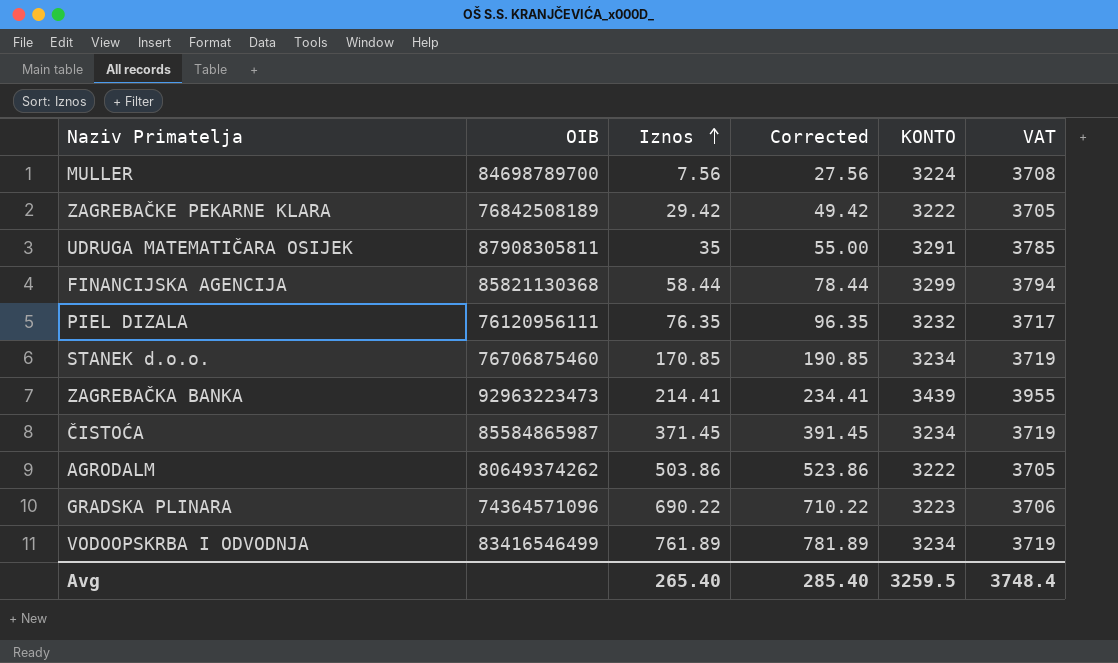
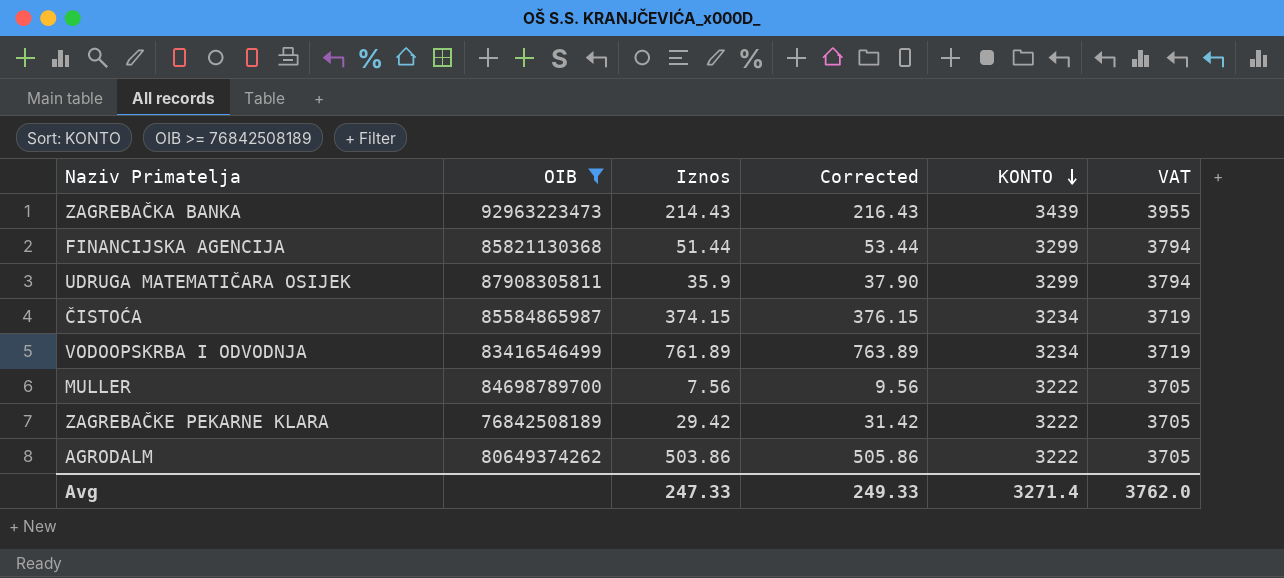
filter: none -> OIB >= 76842508189
row order: Iznos ascending -> KONTO descending
column Corrected | formula: [Iznos] + 20 -> [Iznos] + 2
ZAGREBAČKA BANKA | Iznos: 214.41 -> 214.43
FINANCIJSKA AGENCIJA | Iznos: 58.44 -> 51.44
UDRUGA MATEMATIČARA OSIJEK | Iznos: 35 -> 35.9
UDRUGA MATEMATIČARA OSIJEK | KONTO: 3291 -> 3299
UDRUGA MATEMATIČARA OSIJEK | VAT: 3785 -> 3794
ČISTOĆA | Iznos: 371.45 -> 374.15
MULLER | KONTO: 3224 -> 3222
MULLER | VAT: 3708 -> 3705
Avg | Iznos: 265.40 -> 247.33
Avg | Corrected: 285.40 -> 249.33
Avg | KONTO: 3259.5 -> 3271.4
Avg | VAT: 3748.4 -> 3762.0

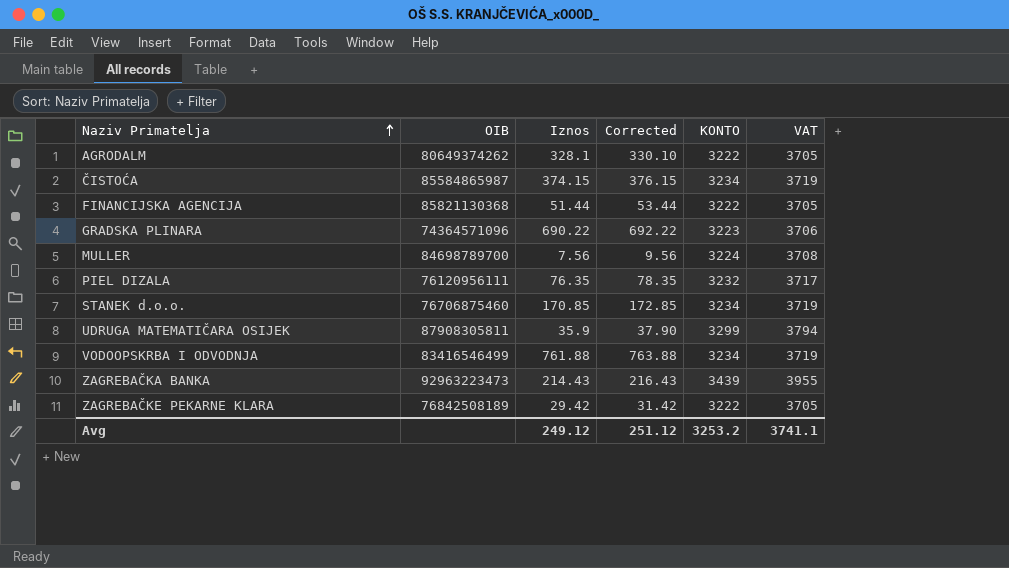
filter: OIB >= 76842508189 -> none
row order: KONTO descending -> Naziv Primatelja ascending
AGRODALM | Iznos: 503.86 -> 328.1
AGRODALM | Corrected: 505.86 -> 330.10
FINANCIJSKA AGENCIJA | KONTO: 3299 -> 3222
FINANCIJSKA AGENCIJA | VAT: 3794 -> 3705
MULLER | KONTO: 3222 -> 3224
MULLER | VAT: 3705 -> 3708
VODOOPSKRBA I ODVODNJA | Iznos: 761.89 -> 761.88
VODOOPSKRBA I ODVODNJA | Corrected: 763.89 -> 763.88
Avg | Iznos: 247.33 -> 249.12
Avg | Corrected: 249.33 -> 251.12
Avg | KONTO: 3271.4 -> 3253.2
Avg | VAT: 3762.0 -> 3741.1

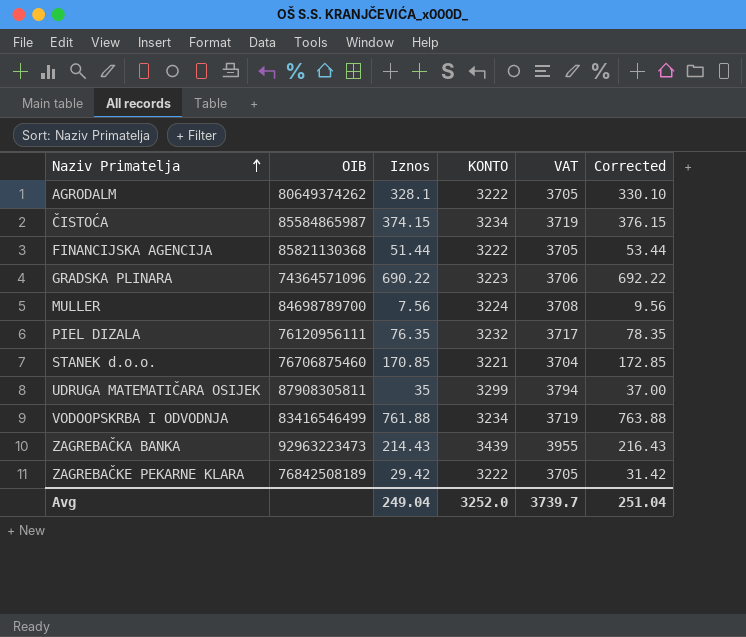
column Corrected | position: 4 -> 6
STANEK d.o.o. | KONTO: 3234 -> 3221
STANEK d.o.o. | VAT: 3719 -> 3704
UDRUGA MATEMATIČARA OSIJEK | Iznos: 35.9 -> 35
UDRUGA MATEMATIČARA OSIJEK | Corrected: 37.90 -> 37.00
Avg | Iznos: 249.12 -> 249.04
Avg | KONTO: 3253.2 -> 3252.0
Avg | VAT: 3741.1 -> 3739.7
Avg | Corrected: 251.12 -> 251.04

